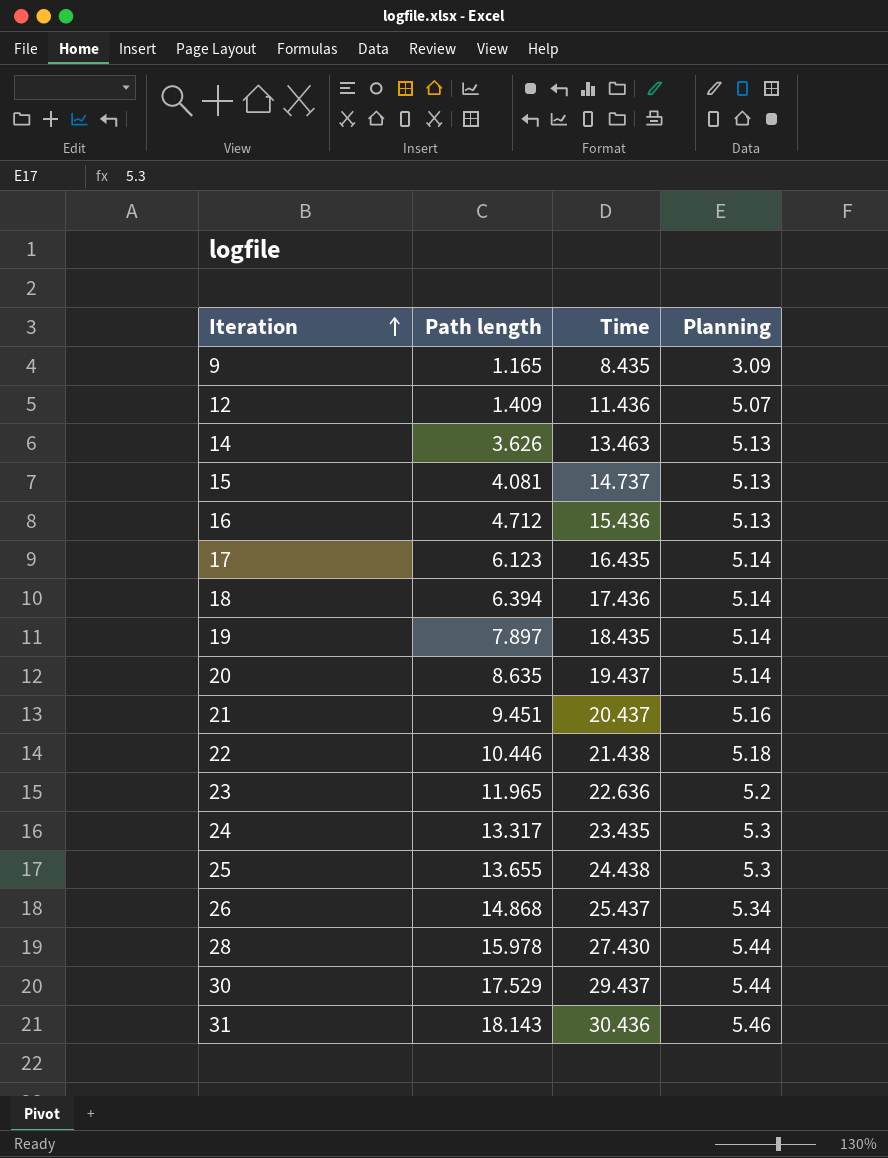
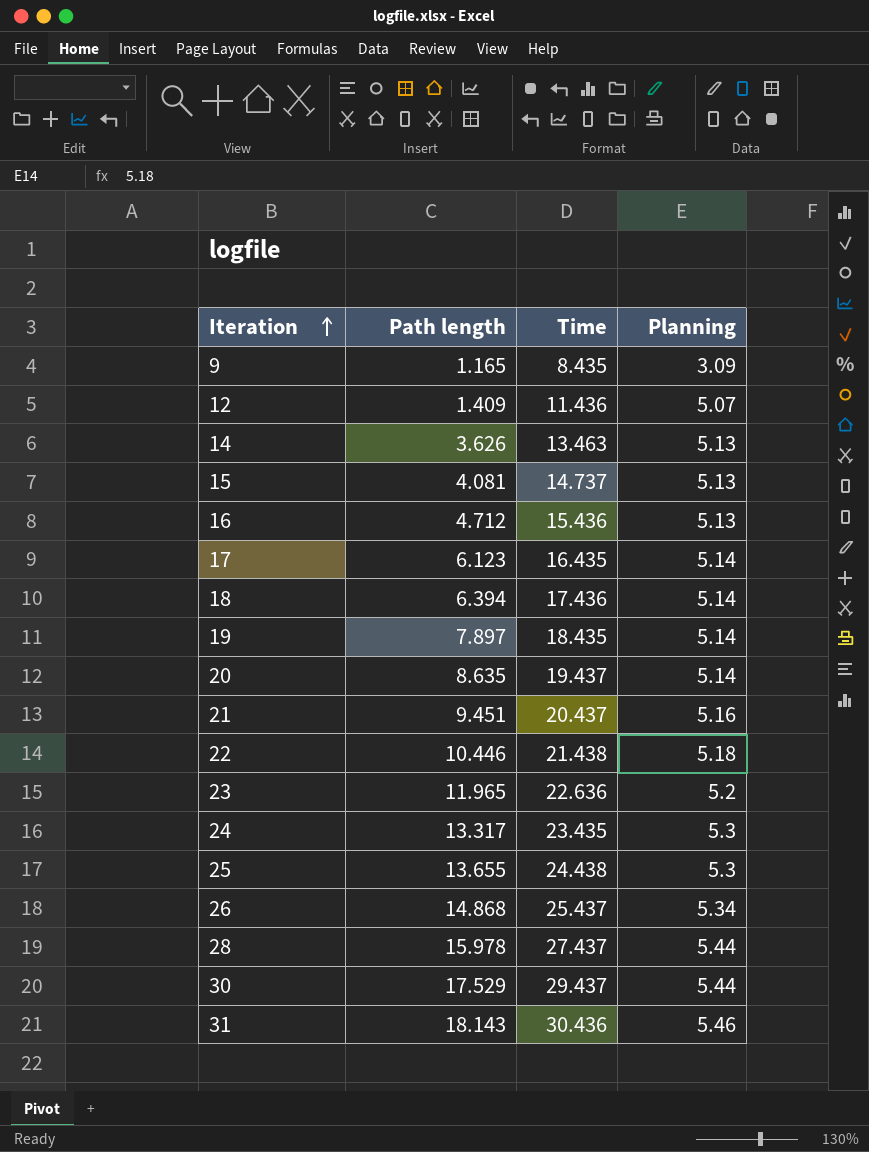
28 | Time: 27.430 -> 27.437

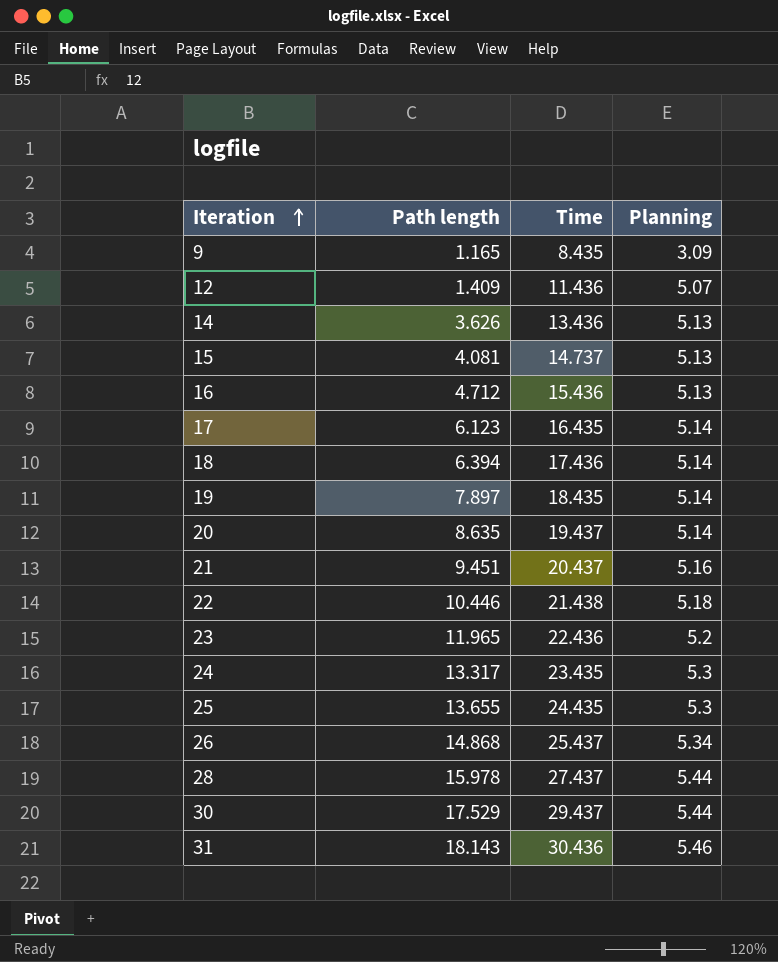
14 | Time: 13.463 -> 13.436
23 | Time: 22.636 -> 22.436
25 | Time: 24.438 -> 24.435

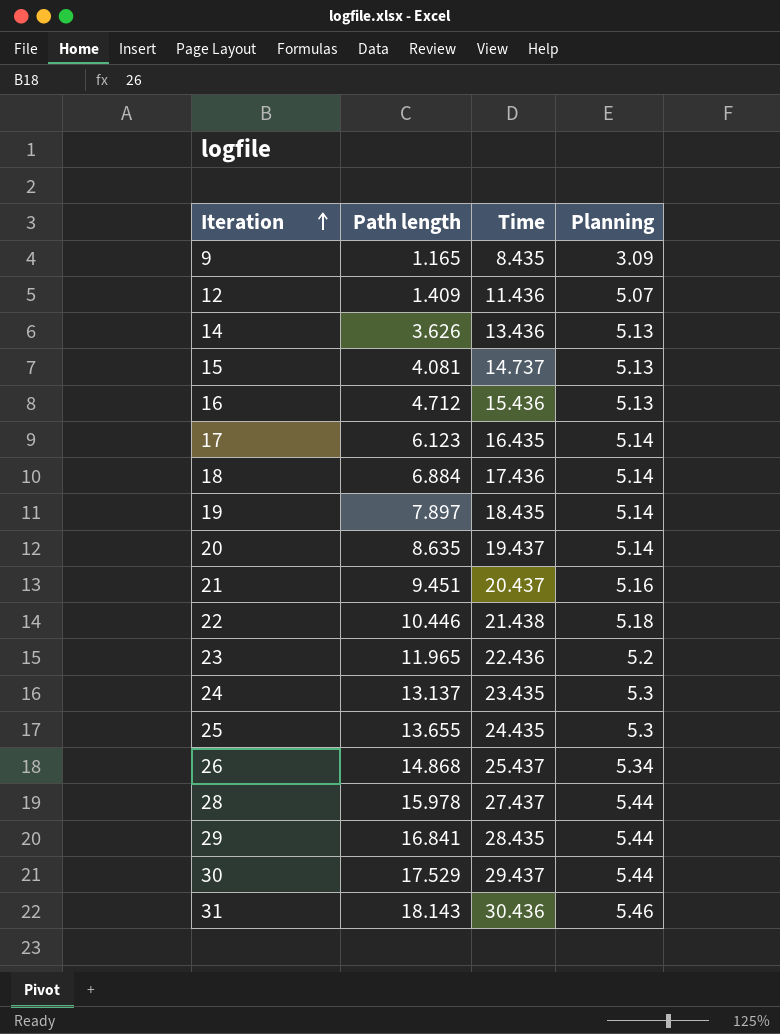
18 | Path length: 6.394 -> 6.884
24 | Path length: 13.317 -> 13.137
row 29: none -> 16.841 | 28.435 | 5.44

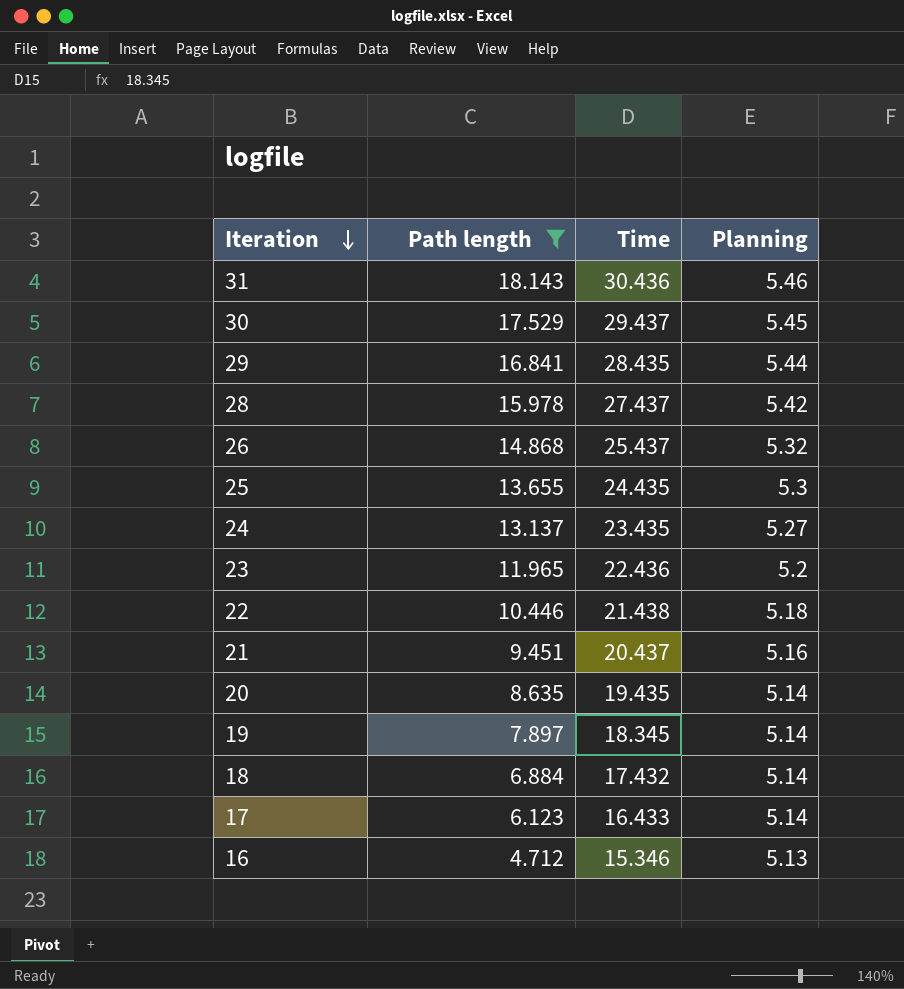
filter: none -> Path length >= 4.712
row order: Iteration ascending -> Iteration descending
30 | Planning: 5.44 -> 5.45
28 | Planning: 5.44 -> 5.42
26 | Planning: 5.34 -> 5.32
24 | Planning: 5.3 -> 5.27
20 | Time: 19.437 -> 19.435
19 | Time: 18.435 -> 18.345
18 | Time: 17.436 -> 17.432
17 | Time: 16.435 -> 16.433
16 | Time: 15.436 -> 15.346

